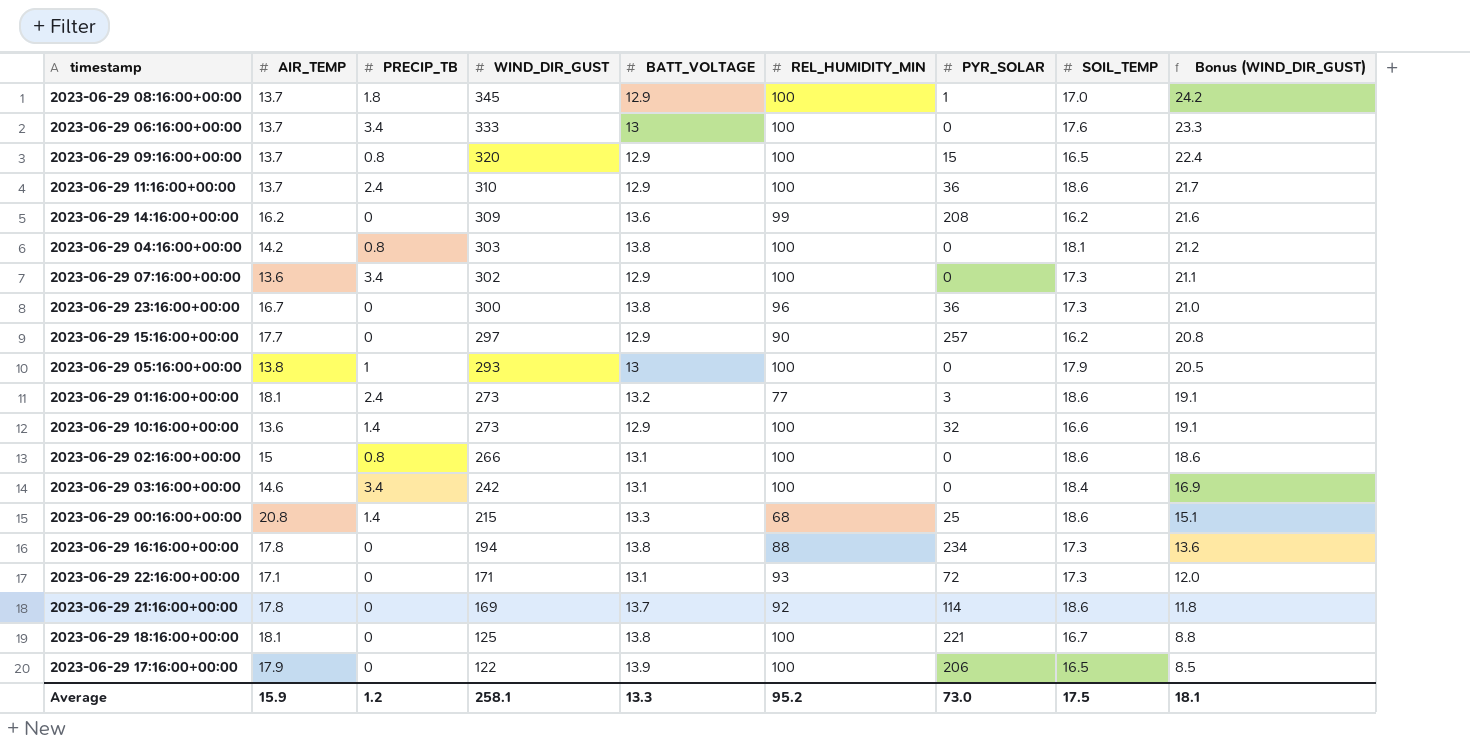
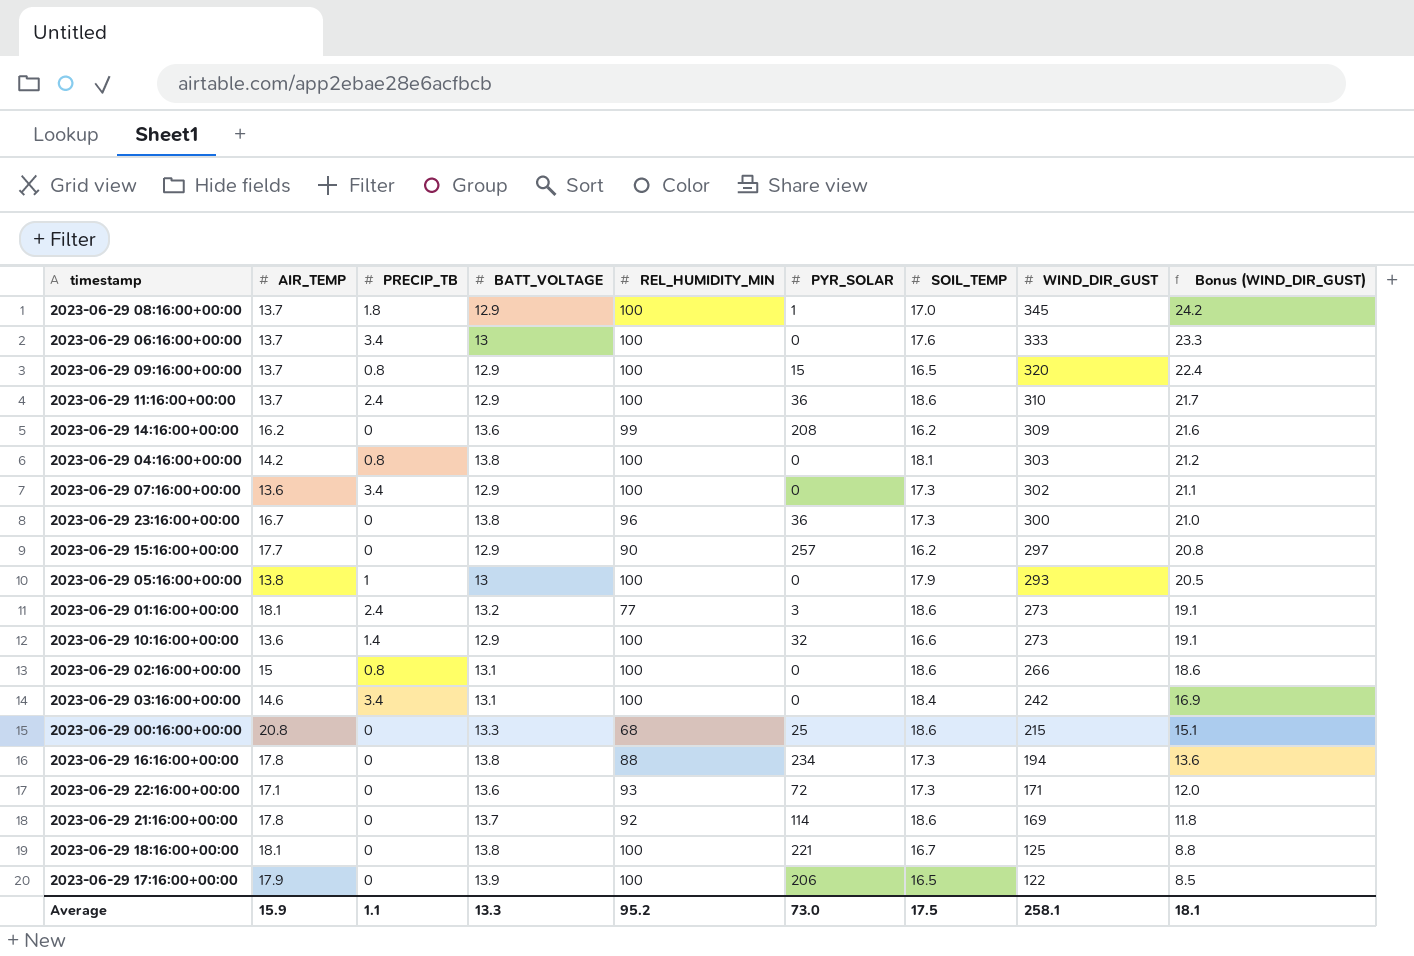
column WIND_DIR_GUST | position: 4 -> 8
2023-06-29 00:16:00+00:00 | PRECIP_TB: 1.4 -> 0
2023-06-29 22:16:00+00:00 | BATT_VOLTAGE: 13.1 -> 13.6
Average | PRECIP_TB: 1.2 -> 1.1

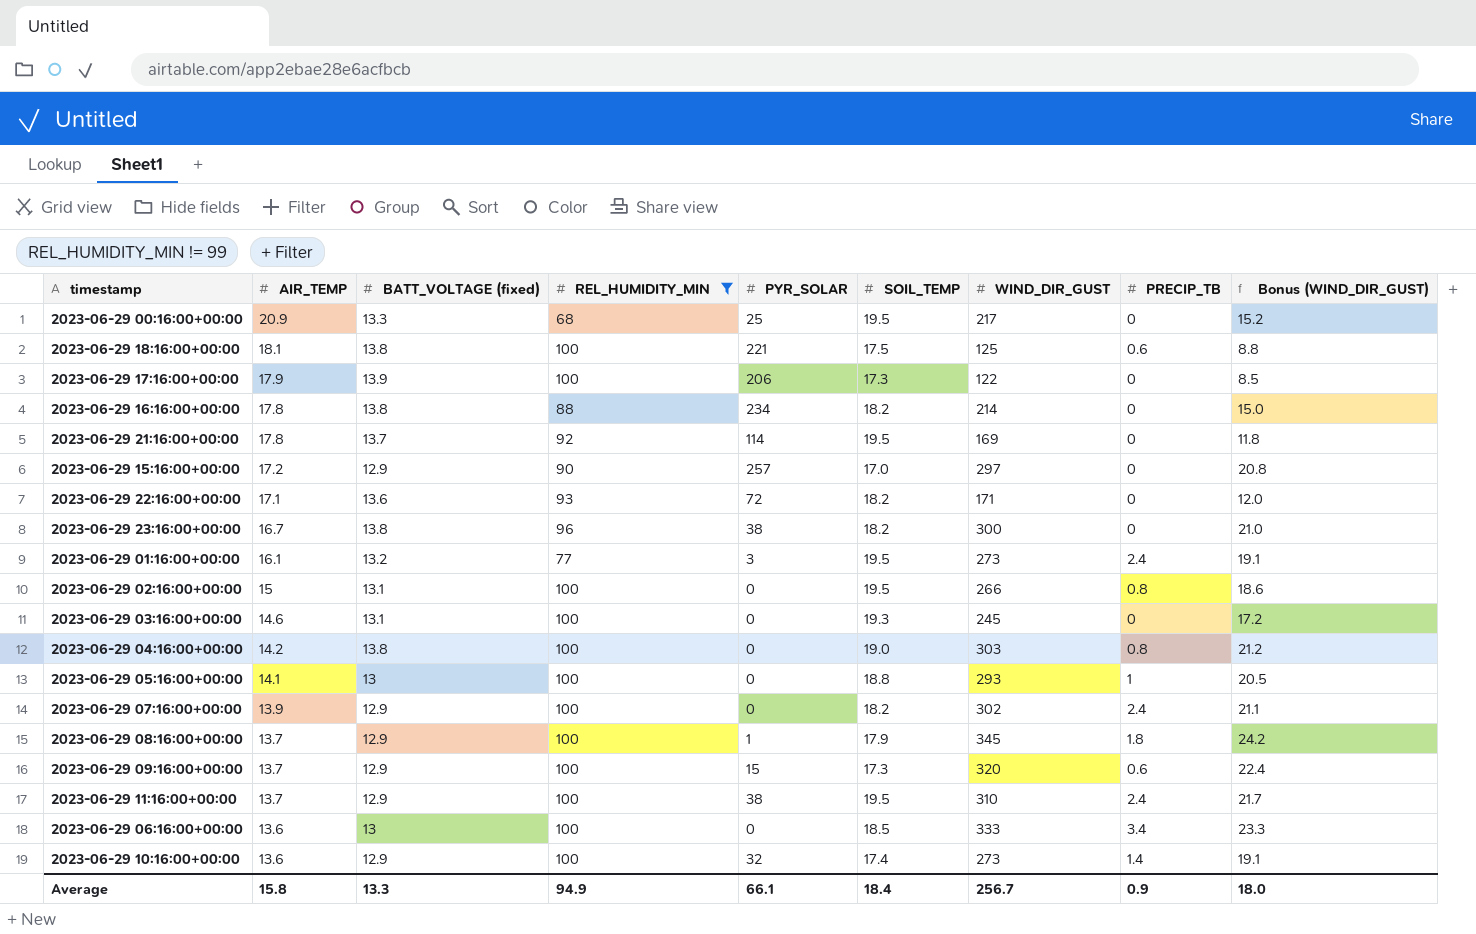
filter: none -> REL_HUMIDITY_MIN != 99
row order: WIND_DIR_GUST descending -> AIR_TEMP descending
column name: BATT_VOLTAGE -> BATT_VOLTAGE (fixed)
column PRECIP_TB | position: 3 -> 8
2023-06-29 00:16:00+00:00 | AIR_TEMP: 20.8 -> 20.9
2023-06-29 00:16:00+00:00 | SOIL_TEMP: 18.6 -> 19.5
2023-06-29 00:16:00+00:00 | WIND_DIR_GUST: 215 -> 217
2023-06-29 00:16:00+00:00 | Bonus (WIND_DIR_GUST): 15.1 -> 15.2
2023-06-29 18:16:00+00:00 | SOIL_TEMP: 16.7 -> 17.5
2023-06-29 18:16:00+00:00 | PRECIP_TB: 0 -> 0.6
2023-06-29 17:16:00+00:00 | SOIL_TEMP: 16.5 -> 17.3
2023-06-29 16:16:00+00:00 | SOIL_TEMP: 17.3 -> 18.2
2023-06-29 16:16:00+00:00 | WIND_DIR_GUST: 194 -> 214
2023-06-29 16:16:00+00:00 | Bonus (WIND_DIR_GUST): 13.6 -> 15.0
2023-06-29 21:16:00+00:00 | SOIL_TEMP: 18.6 -> 19.5
2023-06-29 15:16:00+00:00 | AIR_TEMP: 17.7 -> 17.2
2023-06-29 15:16:00+00:00 | SOIL_TEMP: 16.2 -> 17.0
2023-06-29 22:16:00+00:00 | SOIL_TEMP: 17.3 -> 18.2
2023-06-29 23:16:00+00:00 | PYR_SOLAR: 36 -> 38
2023-06-29 23:16:00+00:00 | SOIL_TEMP: 17.3 -> 18.2
2023-06-29 01:16:00+00:00 | AIR_TEMP: 18.1 -> 16.1
2023-06-29 01:16:00+00:00 | SOIL_TEMP: 18.6 -> 19.5
2023-06-29 02:16:00+00:00 | SOIL_TEMP: 18.6 -> 19.5
2023-06-29 03:16:00+00:00 | SOIL_TEMP: 18.4 -> 19.3
2023-06-29 03:16:00+00:00 | WIND_DIR_GUST: 242 -> 245
2023-06-29 03:16:00+00:00 | PRECIP_TB: 3.4 -> 0
2023-06-29 03:16:00+00:00 | Bonus (WIND_DIR_GUST): 16.9 -> 17.2
2023-06-29 04:16:00+00:00 | SOIL_TEMP: 18.1 -> 19.0
2023-06-29 05:16:00+00:00 | AIR_TEMP: 13.8 -> 14.1
2023-06-29 05:16:00+00:00 | SOIL_TEMP: 17.9 -> 18.8
2023-06-29 07:16:00+00:00 | AIR_TEMP: 13.6 -> 13.9
2023-06-29 07:16:00+00:00 | SOIL_TEMP: 17.3 -> 18.2
2023-06-29 07:16:00+00:00 | PRECIP_TB: 3.4 -> 2.4
2023-06-29 08:16:00+00:00 | SOIL_TEMP: 17.0 -> 17.9
2023-06-29 09:16:00+00:00 | SOIL_TEMP: 16.5 -> 17.3
2023-06-29 09:16:00+00:00 | PRECIP_TB: 0.8 -> 0.6
2023-06-29 11:16:00+00:00 | PYR_SOLAR: 36 -> 38
2023-06-29 11:16:00+00:00 | SOIL_TEMP: 18.6 -> 19.5
2023-06-29 06:16:00+00:00 | AIR_TEMP: 13.7 -> 13.6
2023-06-29 06:16:00+00:00 | SOIL_TEMP: 17.6 -> 18.5
2023-06-29 10:16:00+00:00 | SOIL_TEMP: 16.6 -> 17.4
Average | AIR_TEMP: 15.9 -> 15.8
Average | REL_HUMIDITY_MIN: 95.2 -> 94.9
Average | PYR_SOLAR: 73.0 -> 66.1
Average | SOIL_TEMP: 17.5 -> 18.4
Average | WIND_DIR_GUST: 258.1 -> 256.7
Average | PRECIP_TB: 1.1 -> 0.9
Average | Bonus (WIND_DIR_GUST): 18.1 -> 18.0

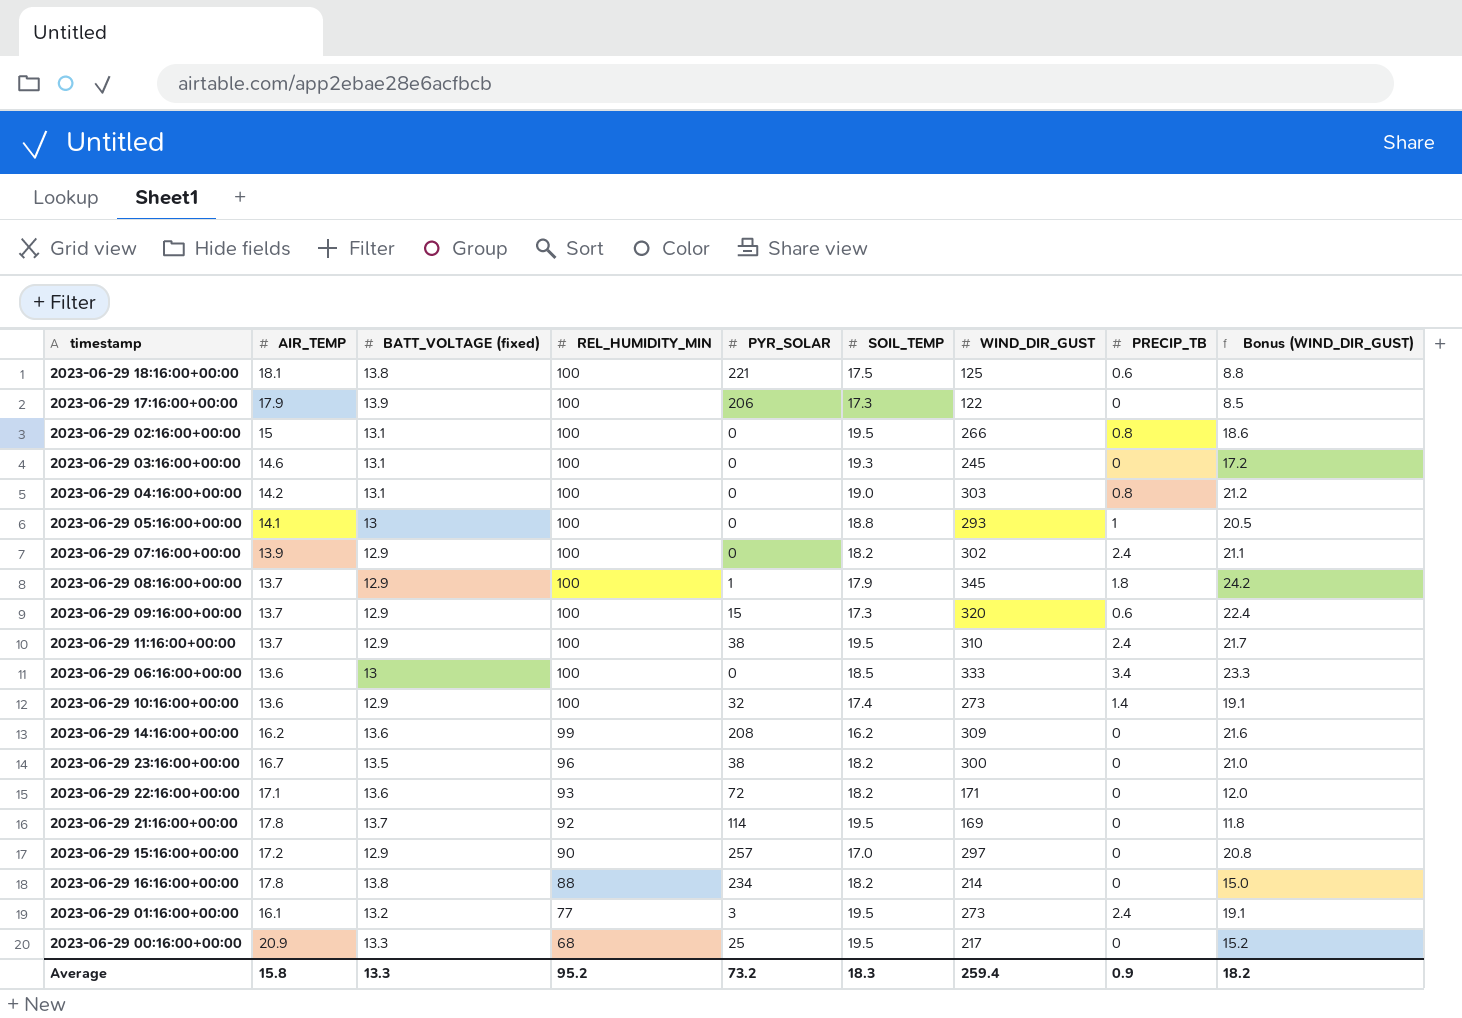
filter: REL_HUMIDITY_MIN != 99 -> none
row order: AIR_TEMP descending -> REL_HUMIDITY_MIN descending
2023-06-29 04:16:00+00:00 | BATT_VOLTAGE (fixed): 13.8 -> 13.1
2023-06-29 23:16:00+00:00 | BATT_VOLTAGE (fixed): 13.8 -> 13.5
Average | REL_HUMIDITY_MIN: 94.9 -> 95.2
Average | PYR_SOLAR: 66.1 -> 73.2
Average | SOIL_TEMP: 18.4 -> 18.3
Average | WIND_DIR_GUST: 256.7 -> 259.4
Average | Bonus (WIND_DIR_GUST): 18.0 -> 18.2

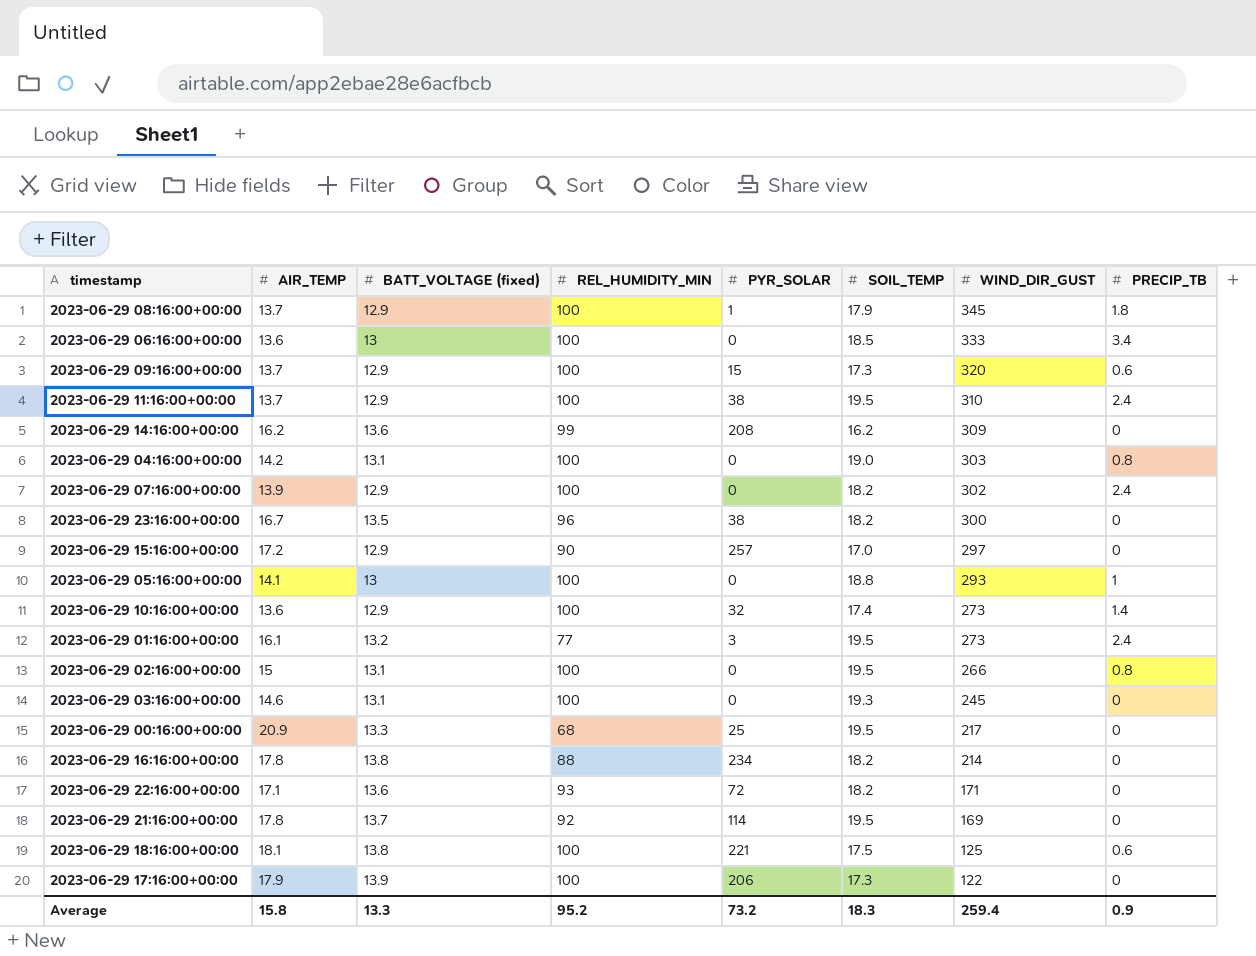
row order: REL_HUMIDITY_MIN descending -> WIND_DIR_GUST descending
column Bonus (WIND_DIR_GUST) | formula: [WIND_DIR_GUST] * 0.07 -> none

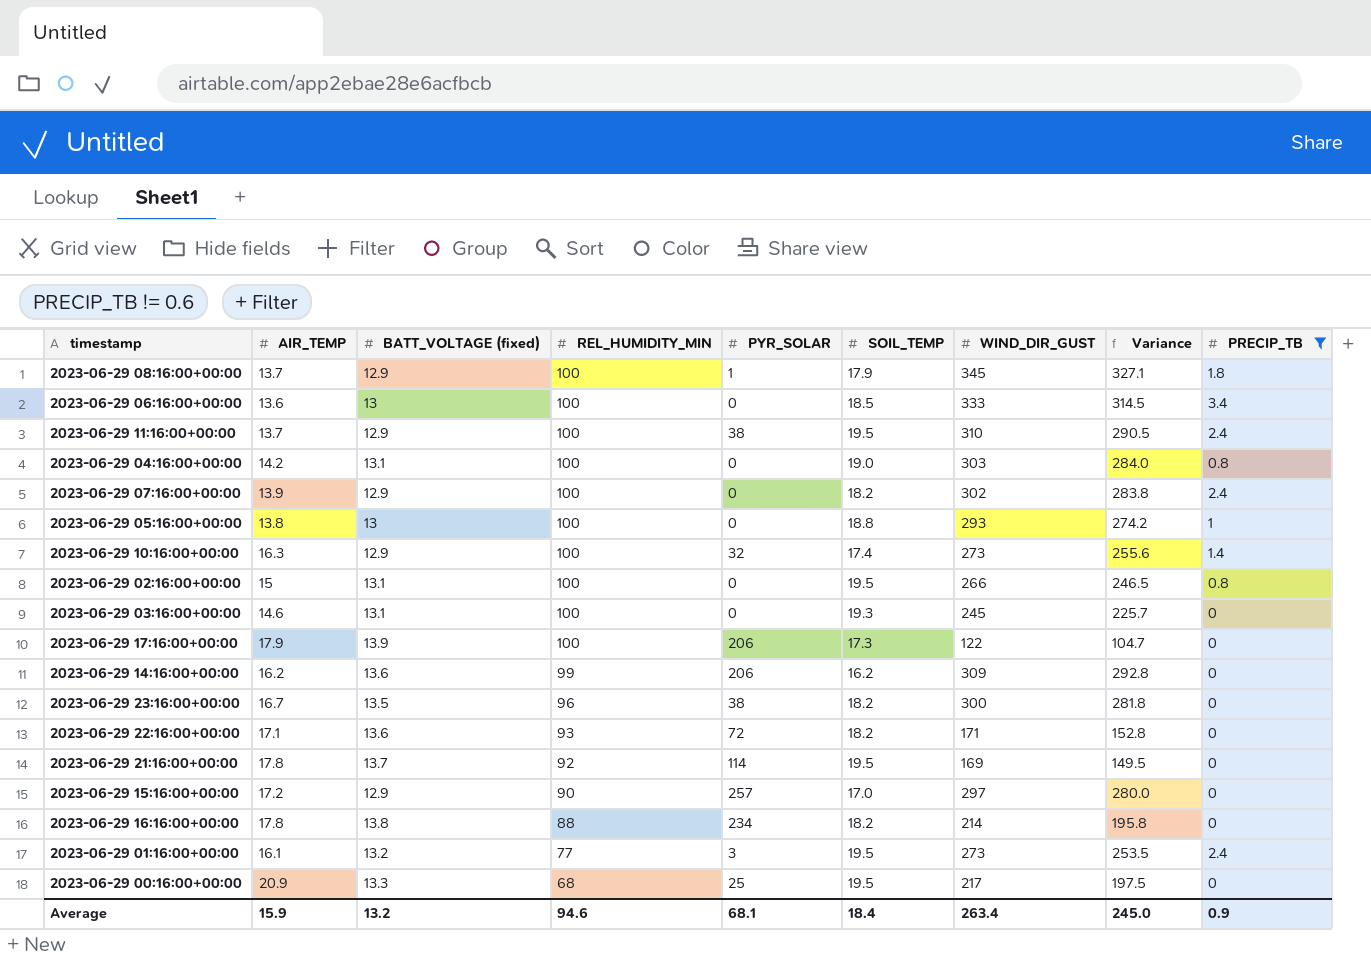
filter: none -> PRECIP_TB != 0.6
row order: WIND_DIR_GUST descending -> REL_HUMIDITY_MIN descending
column Variance | formula: none -> [WIND_DIR_GUST] - [SOIL_TEMP]
2023-06-29 05:16:00+00:00 | AIR_TEMP: 14.1 -> 13.8
2023-06-29 10:16:00+00:00 | AIR_TEMP: 13.6 -> 16.3
2023-06-29 14:16:00+00:00 | PYR_SOLAR: 208 -> 206
Average | AIR_TEMP: 15.8 -> 15.9
Average | BATT_VOLTAGE (fixed): 13.3 -> 13.2
Average | REL_HUMIDITY_MIN: 95.2 -> 94.6
Average | PYR_SOLAR: 73.2 -> 68.1
Average | SOIL_TEMP: 18.3 -> 18.4
Average | WIND_DIR_GUST: 259.4 -> 263.4

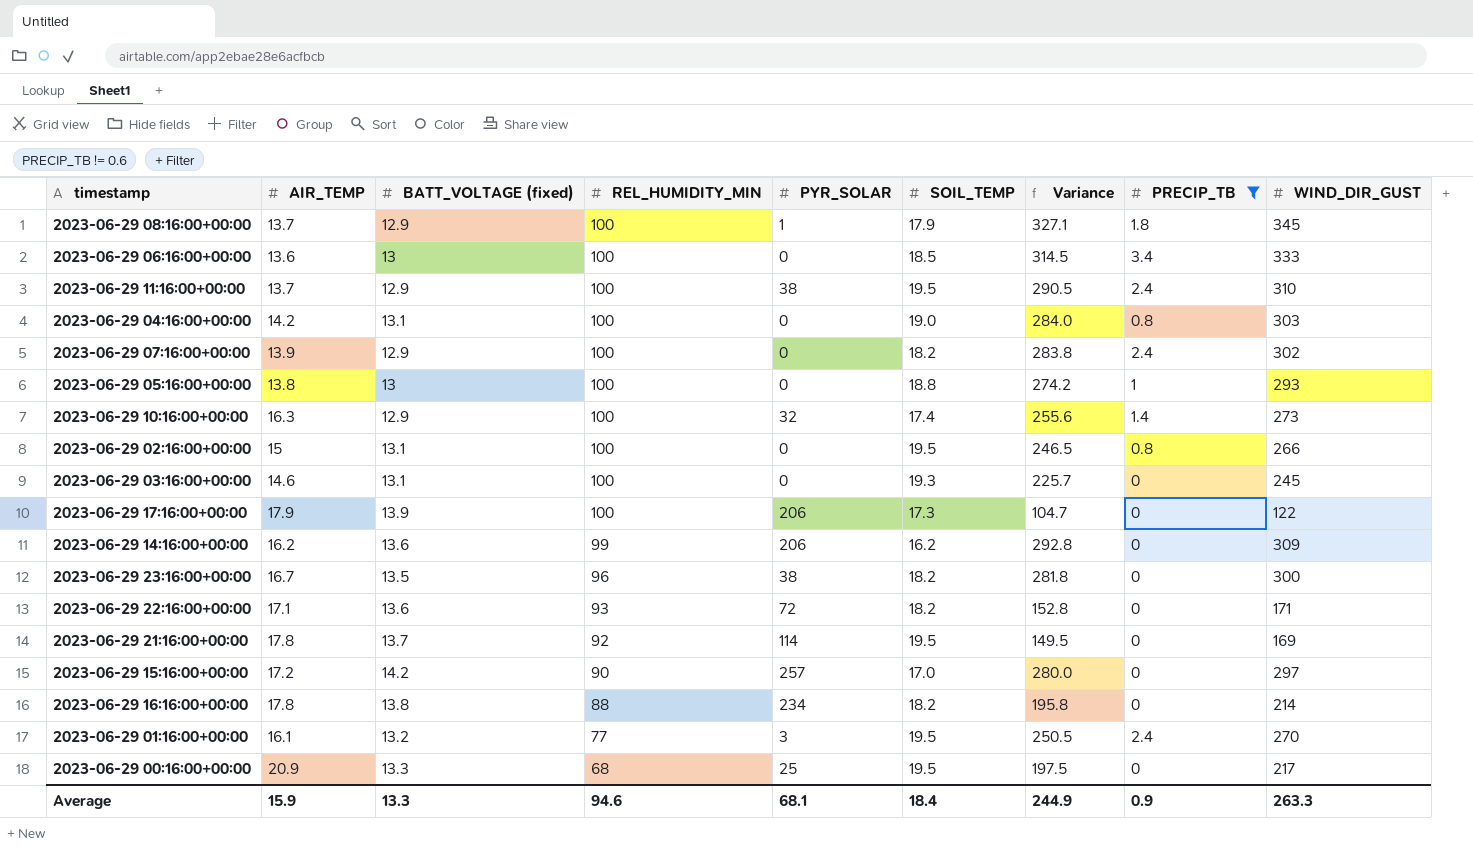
column WIND_DIR_GUST | position: 7 -> 9
2023-06-29 15:16:00+00:00 | BATT_VOLTAGE (fixed): 12.9 -> 14.2
2023-06-29 01:16:00+00:00 | Variance: 253.5 -> 250.5
2023-06-29 01:16:00+00:00 | WIND_DIR_GUST: 273 -> 270
Average | BATT_VOLTAGE (fixed): 13.2 -> 13.3
Average | Variance: 245.0 -> 244.9
Average | WIND_DIR_GUST: 263.4 -> 263.3

